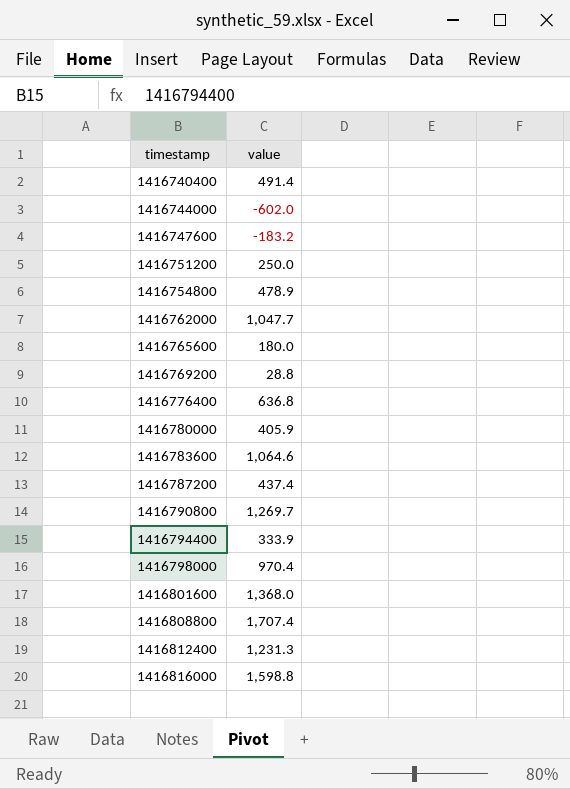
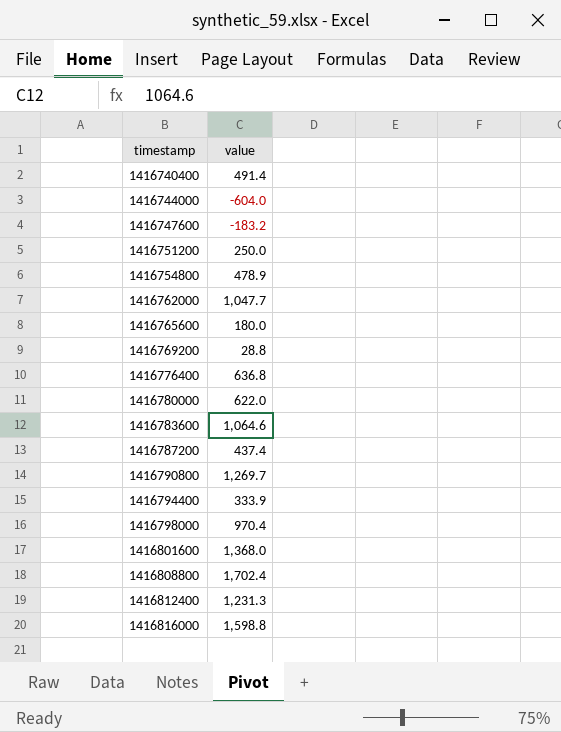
1416744000 | value: -602.0 -> -604.0
1416780000 | value: 405.9 -> 622.0
1416808800 | value: 1,707.4 -> 1,702.4

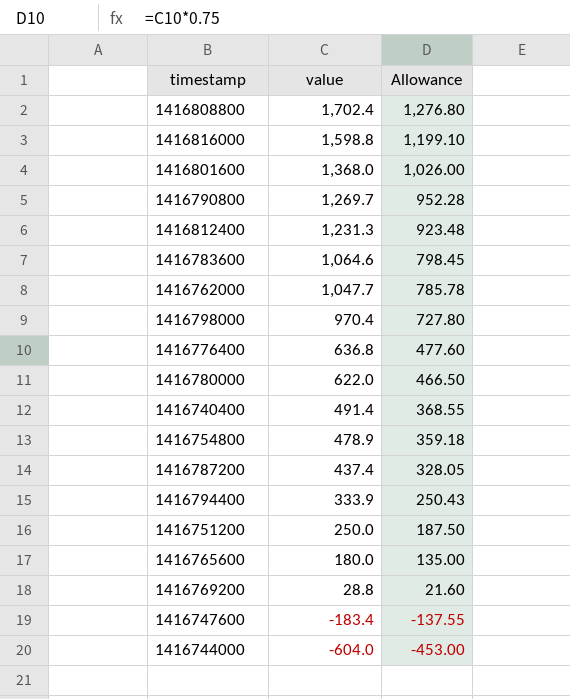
row order: timestamp ascending -> value descending
column Allowance | formula: none -> [value] * 0.75
1416747600 | value: -183.2 -> -183.4

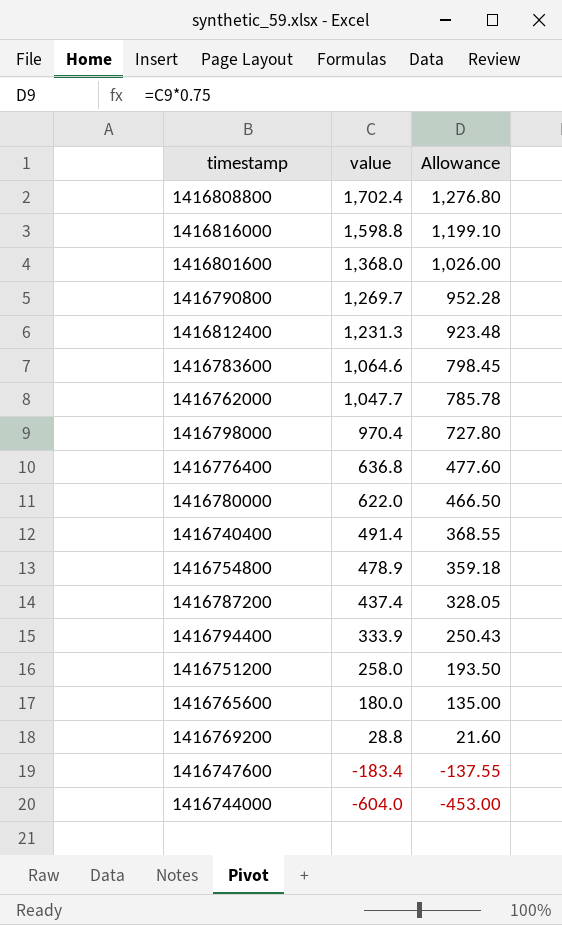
1416751200 | value: 250.0 -> 258.0
1416751200 | Allowance: 187.50 -> 193.50

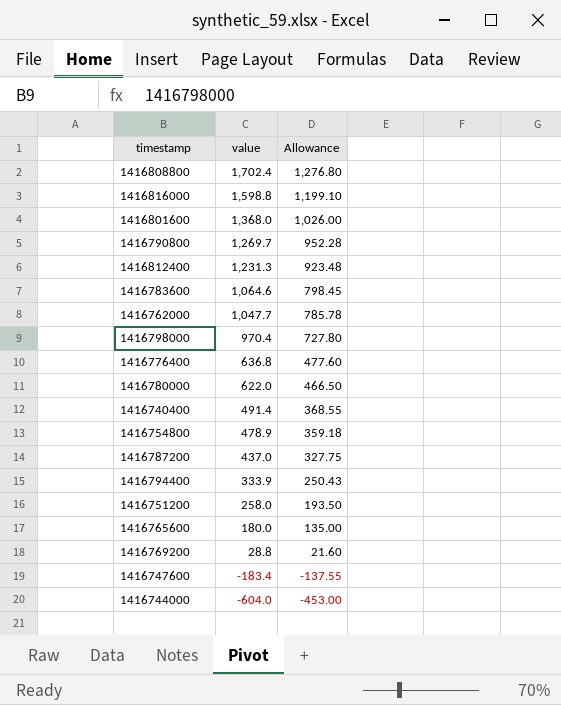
1416787200 | value: 437.4 -> 437.0
1416787200 | Allowance: 328.05 -> 327.75

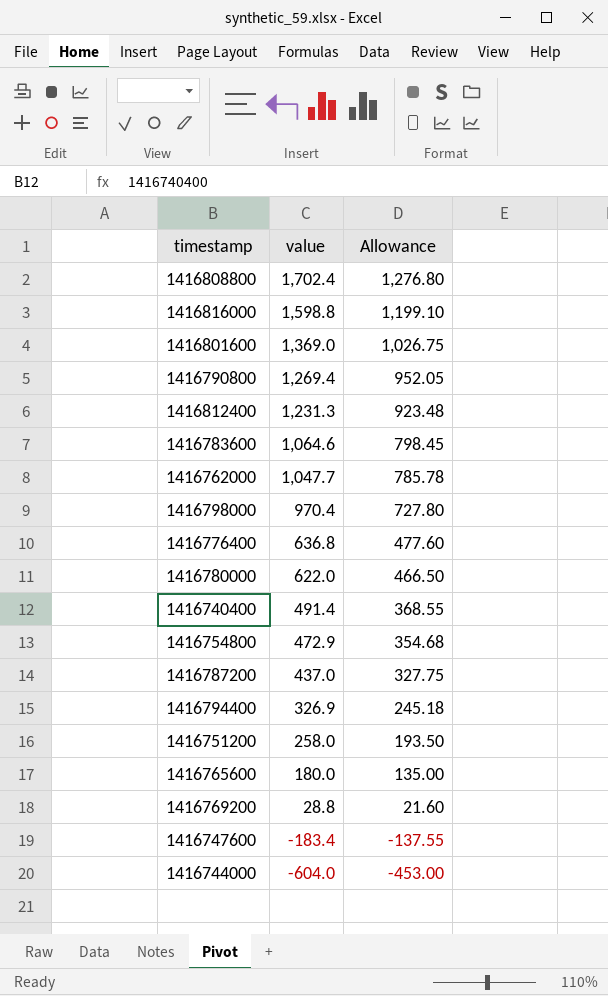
1416801600 | value: 1,368.0 -> 1,369.0
1416801600 | Allowance: 1,026.00 -> 1,026.75
1416790800 | value: 1,269.7 -> 1,269.4
1416790800 | Allowance: 952.28 -> 952.05
1416754800 | value: 478.9 -> 472.9
1416754800 | Allowance: 359.18 -> 354.68
1416794400 | value: 333.9 -> 326.9
1416794400 | Allowance: 250.43 -> 245.18

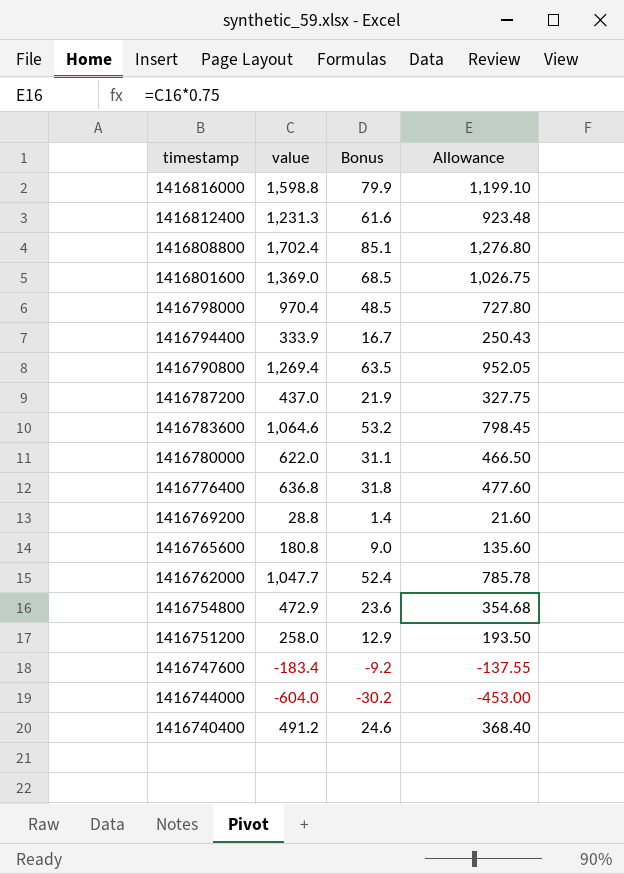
row order: value descending -> timestamp descending
column Bonus | formula: none -> [value] * 0.05
1416794400 | value: 326.9 -> 333.9
1416794400 | Allowance: 245.18 -> 250.43
1416765600 | value: 180.0 -> 180.8
1416765600 | Allowance: 135.00 -> 135.60
1416740400 | value: 491.4 -> 491.2
1416740400 | Allowance: 368.55 -> 368.40

